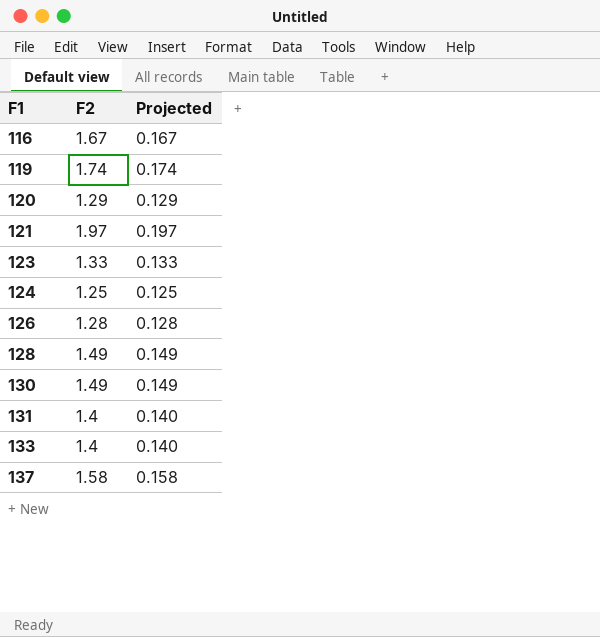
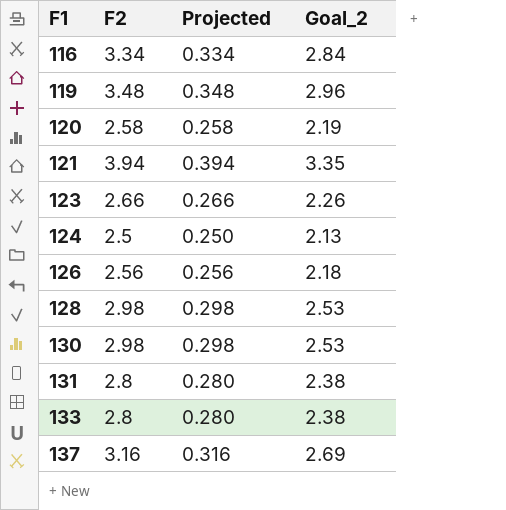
column Goal_2 | formula: none -> [F2] * 0.85
116 | F2: 1.67 -> 3.34
116 | Projected: 0.167 -> 0.334
119 | F2: 1.74 -> 3.48
119 | Projected: 0.174 -> 0.348
120 | F2: 1.29 -> 2.58
120 | Projected: 0.129 -> 0.258
121 | F2: 1.97 -> 3.94
121 | Projected: 0.197 -> 0.394
123 | F2: 1.33 -> 2.66
123 | Projected: 0.133 -> 0.266
124 | F2: 1.25 -> 2.5
124 | Projected: 0.125 -> 0.250
126 | F2: 1.28 -> 2.56
126 | Projected: 0.128 -> 0.256
128 | F2: 1.49 -> 2.98
128 | Projected: 0.149 -> 0.298
130 | F2: 1.49 -> 2.98
130 | Projected: 0.149 -> 0.298
131 | F2: 1.4 -> 2.8
131 | Projected: 0.140 -> 0.280
133 | F2: 1.4 -> 2.8
133 | Projected: 0.140 -> 0.280
137 | F2: 1.58 -> 3.16
137 | Projected: 0.158 -> 0.316

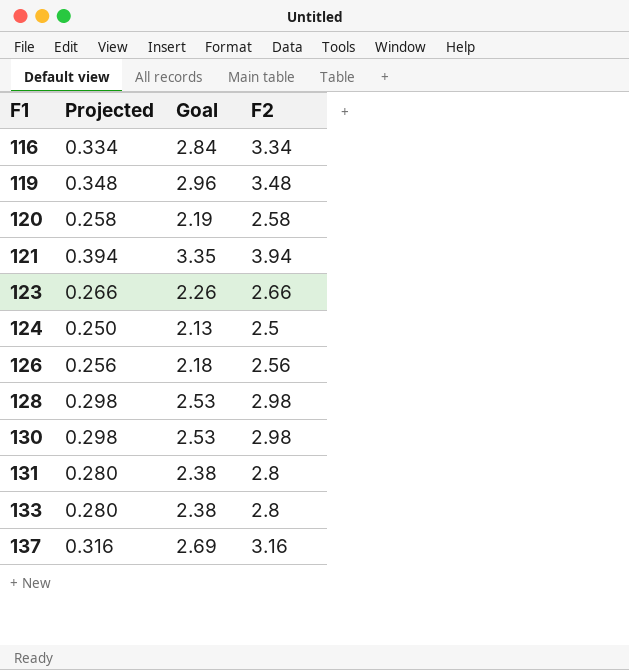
column name: Goal_2 -> Goal
column F2 | position: 2 -> 4

